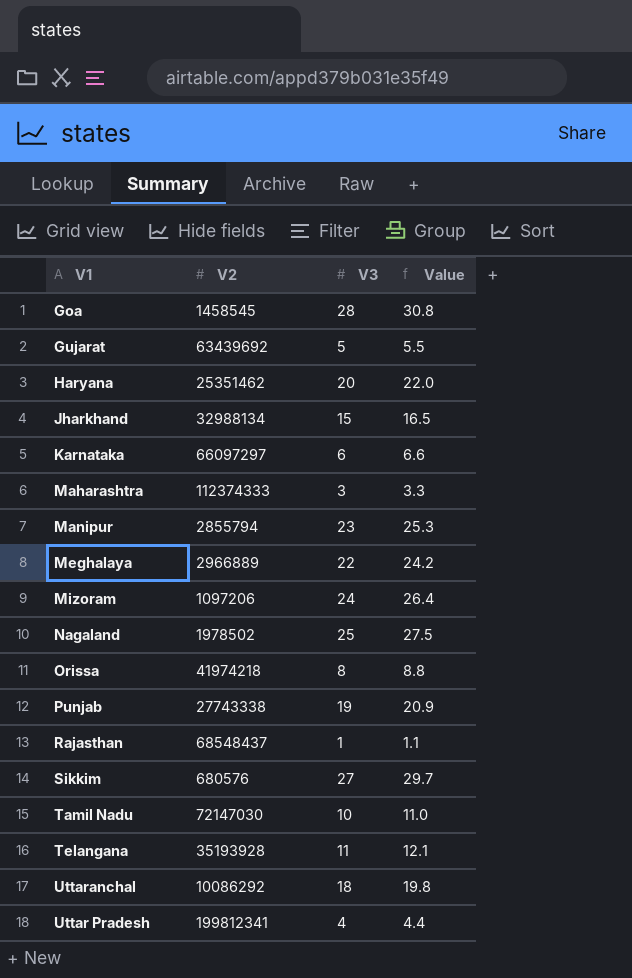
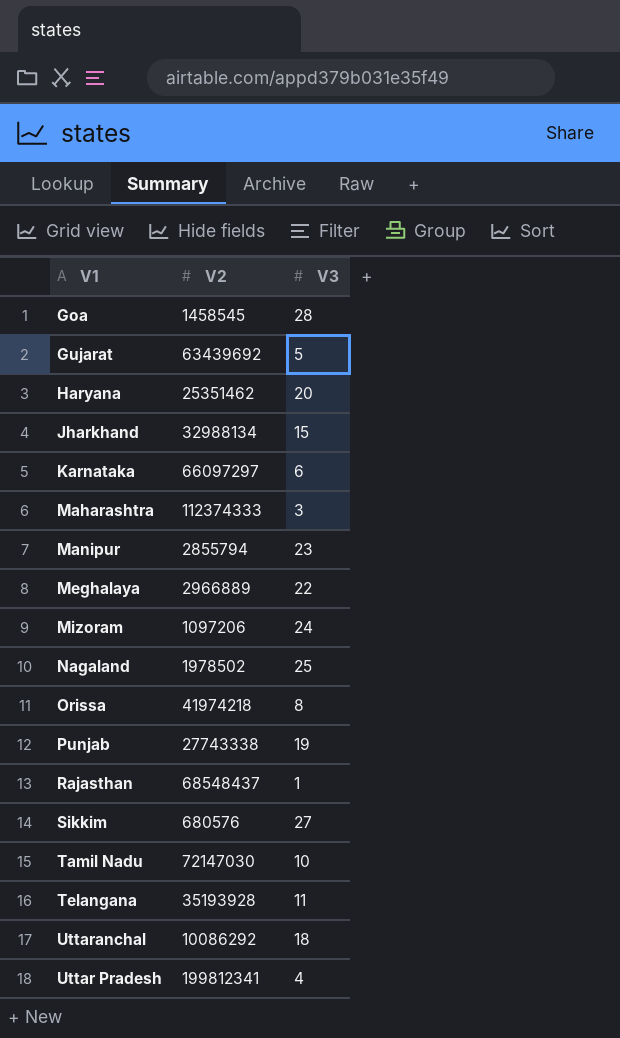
column Value | formula: [V3] * 1.1 -> none

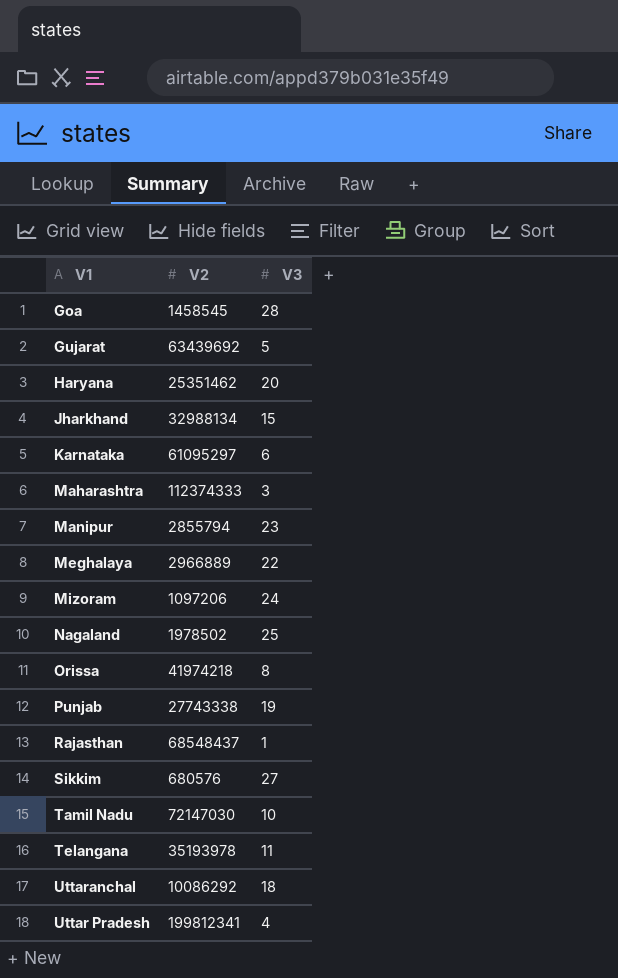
Karnataka | V2: 66097297 -> 61095297
Telangana | V2: 35193928 -> 35193978

